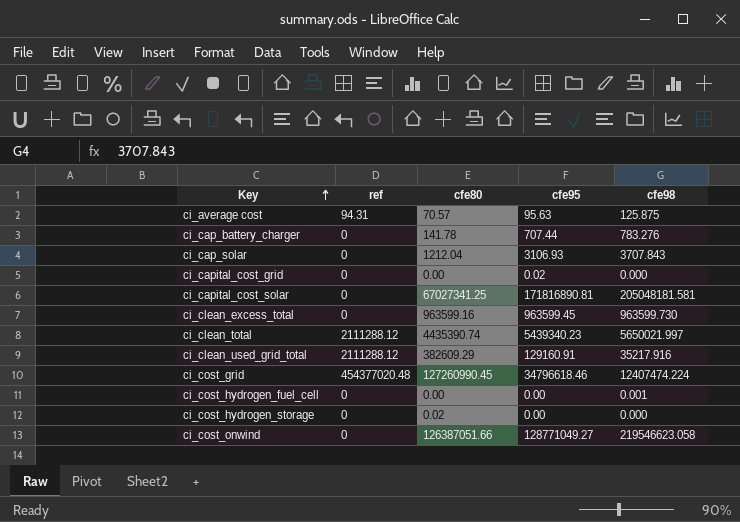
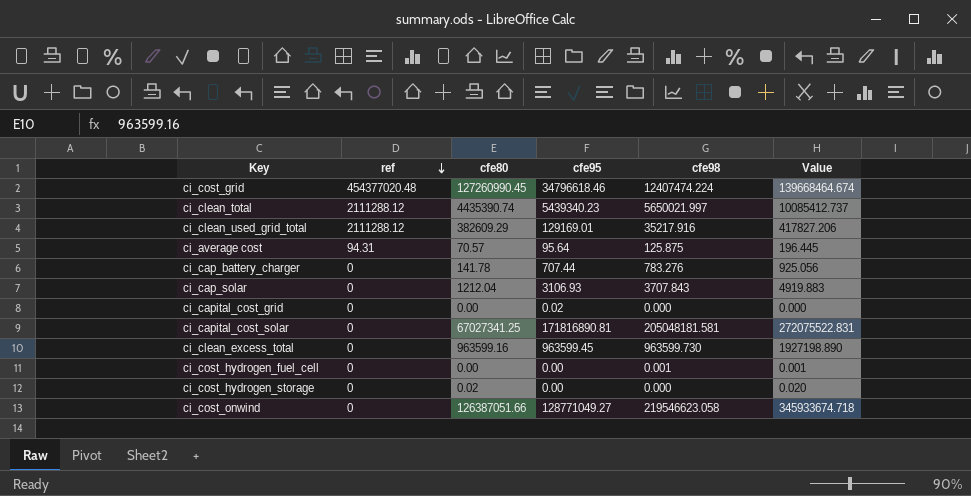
row order: Key ascending -> ref descending
column Value | formula: none -> [cfe80] + [cfe98]
ci_clean_used_grid_total | cfe95: 129160.91 -> 129169.01
ci_average cost | cfe95: 95.63 -> 95.64

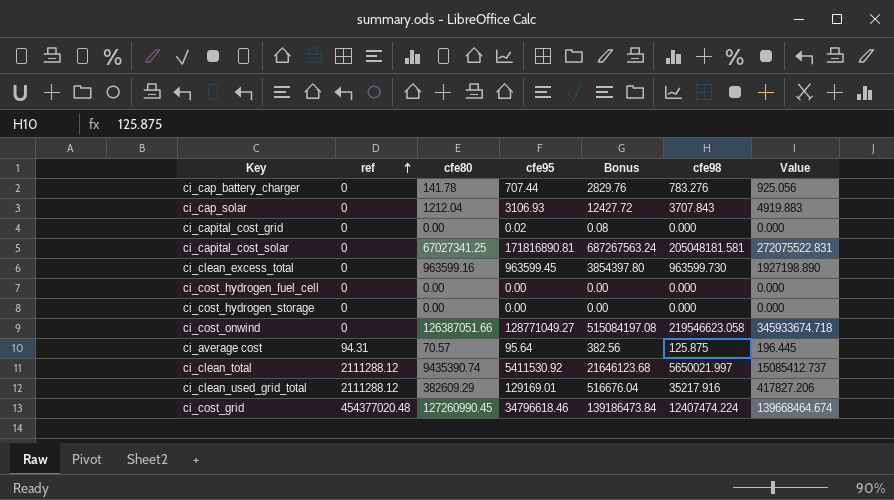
row order: ref descending -> ref ascending
column Bonus | formula: none -> [cfe95] * 4
ci_cost_hydrogen_fuel_cell | cfe98: 0.001 -> 0.000
ci_cost_hydrogen_fuel_cell | Value: 0.001 -> 0.000
ci_cost_hydrogen_storage | cfe80: 0.02 -> 0.00
ci_cost_hydrogen_storage | Value: 0.020 -> 0.000
ci_clean_total | cfe80: 4435390.74 -> 9435390.74
ci_clean_total | cfe95: 5439340.23 -> 5411530.92
ci_clean_total | Value: 10085412.737 -> 15085412.737

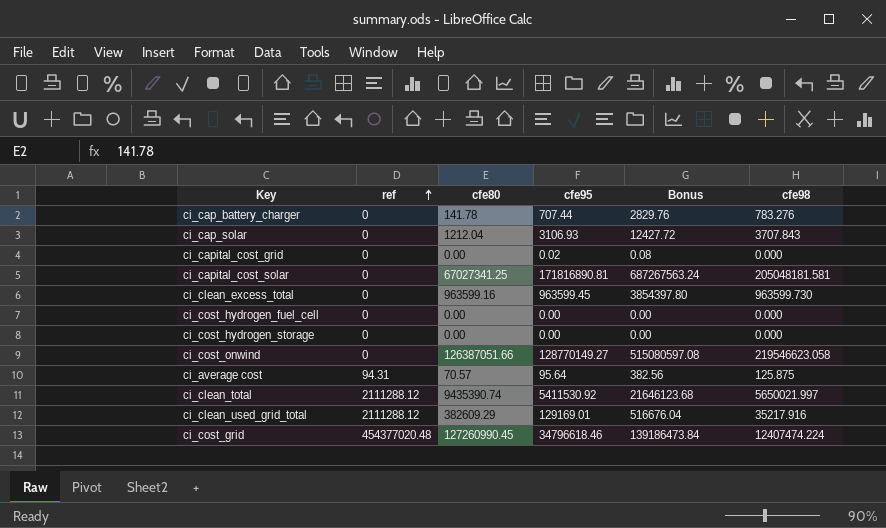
column Value | formula: [cfe80] + [cfe98] -> none
ci_cost_onwind | cfe95: 128771049.27 -> 128770149.27
ci_cost_onwind | Bonus: 515084197.08 -> 515080597.08

